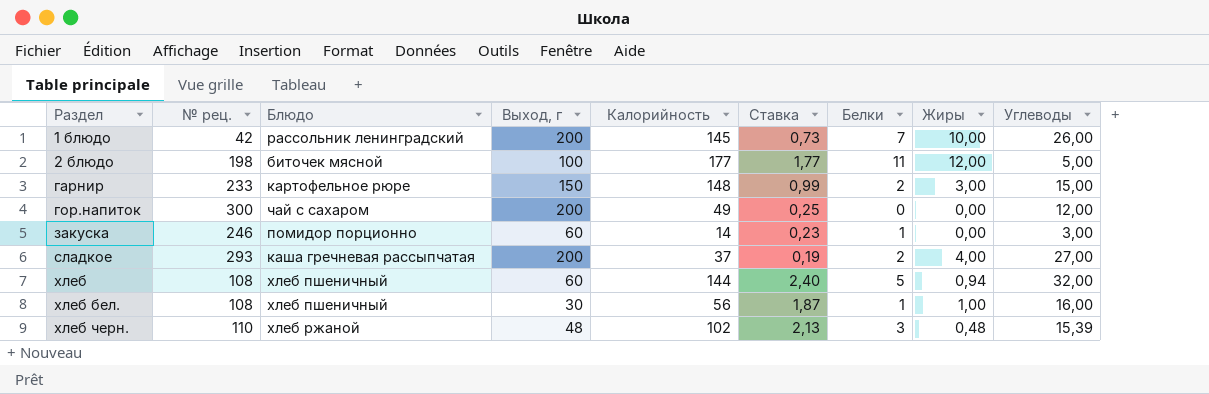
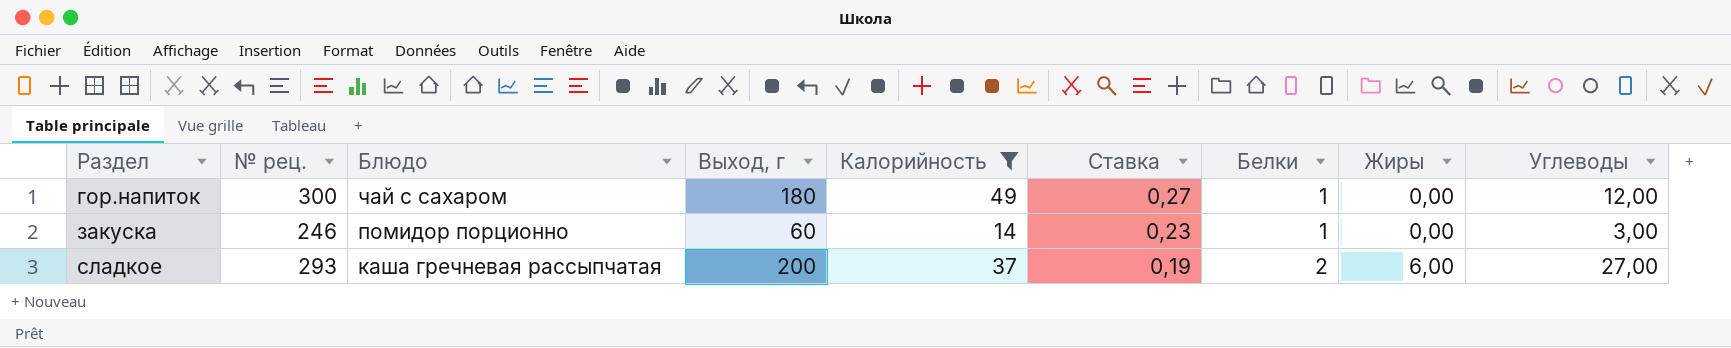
filter: none -> Калорийность <= 49
гор.напиток | Выход, г: 200 -> 180
гор.напиток | Ставка: 0,25 -> 0,27
гор.напиток | Белки: 0 -> 1
сладкое | Жиры: 4,00 -> 6,00

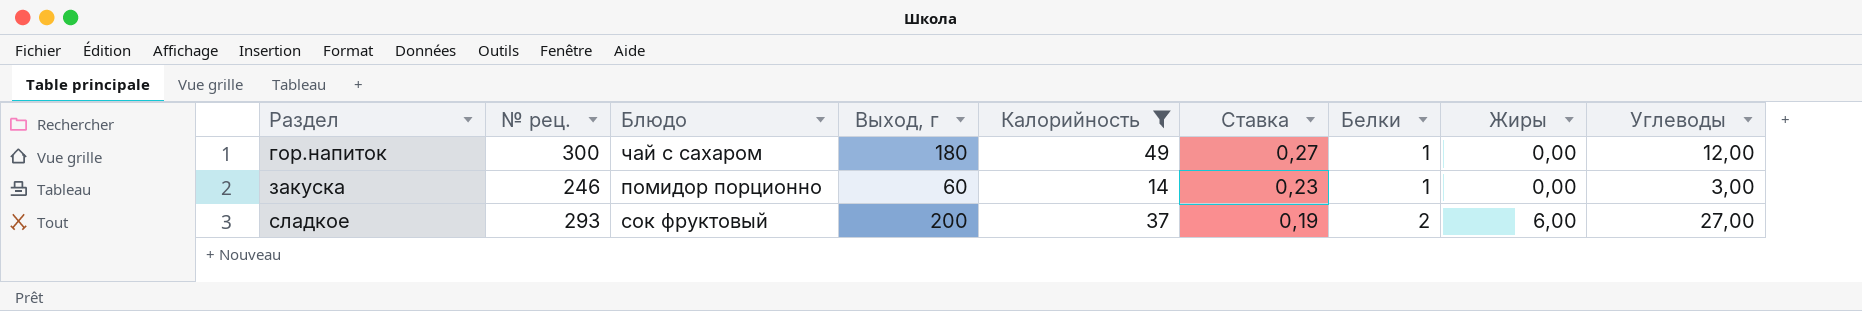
сладкое | Блюдо: каша гречневая рассыпчатая -> сок фруктовый

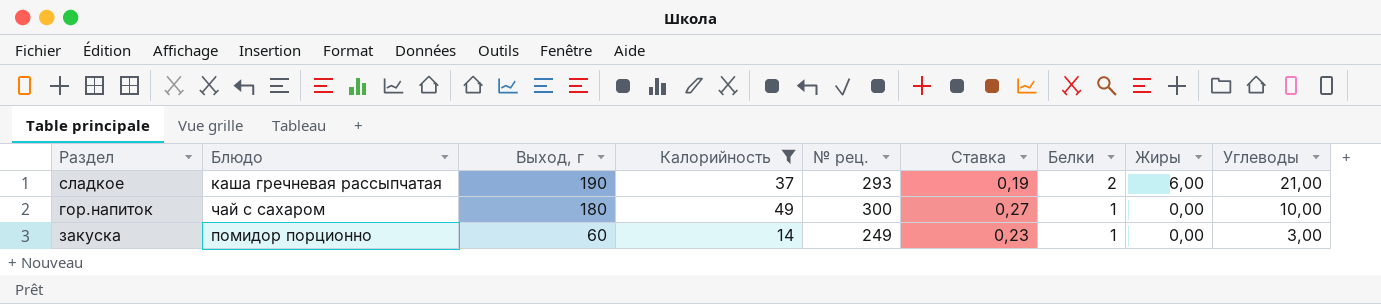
row order: Раздел ascending -> Выход, г descending
column № рец. | position: 2 -> 5
сладкое | Блюдо: сок фруктовый -> каша гречневая рассыпчатая
сладкое | Выход, г: 200 -> 190
сладкое | Углеводы: 27,00 -> 21,00
гор.напиток | Углеводы: 12,00 -> 10,00
закуска | № рец.: 246 -> 249

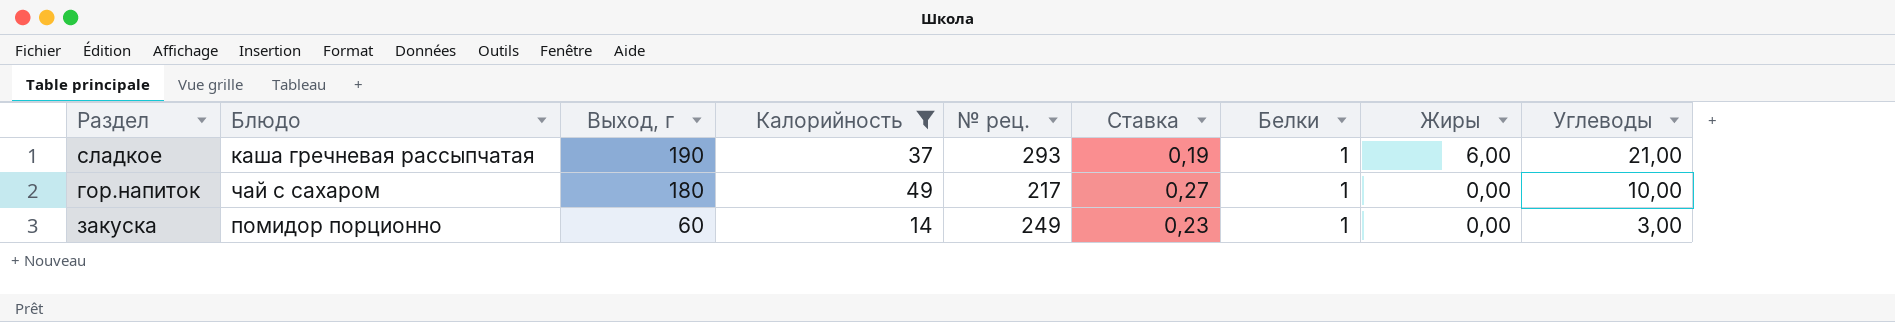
сладкое | Белки: 2 -> 1
гор.напиток | № рец.: 300 -> 217

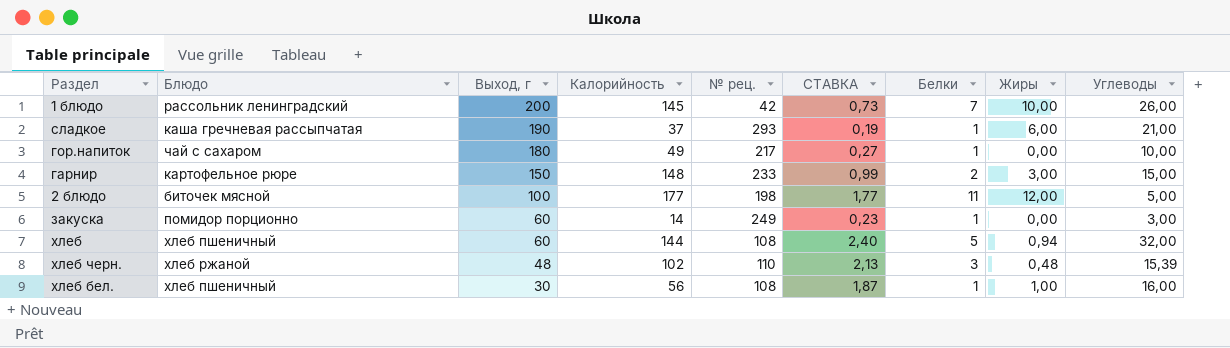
filter: Калорийность <= 49 -> none
column name: Ставка -> СТАВКА

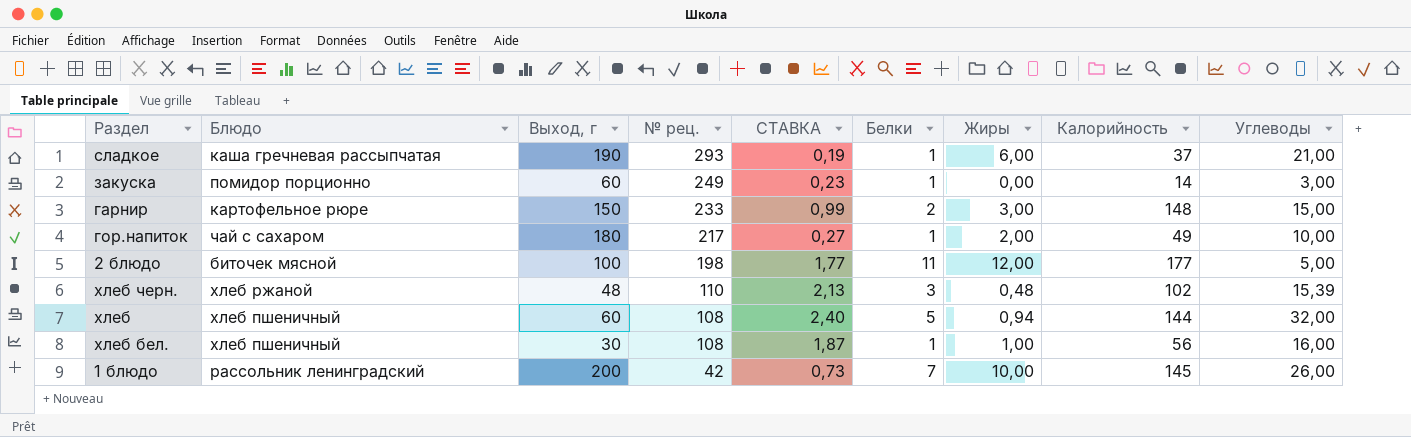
row order: Выход, г descending -> № рец. descending
column Калорийность | position: 4 -> 8
гор.напиток | Жиры: 0,00 -> 2,00

